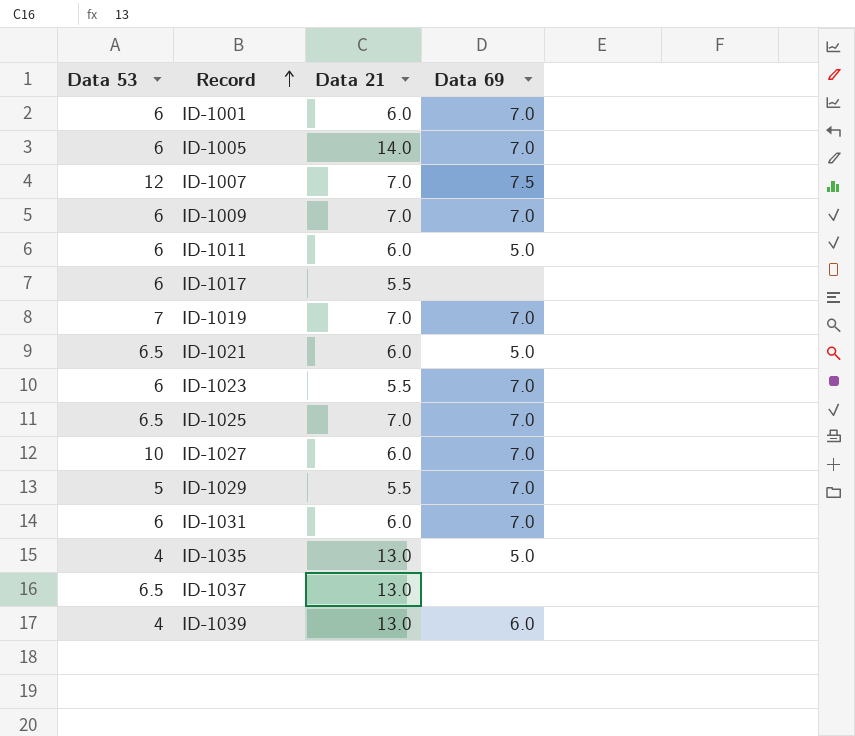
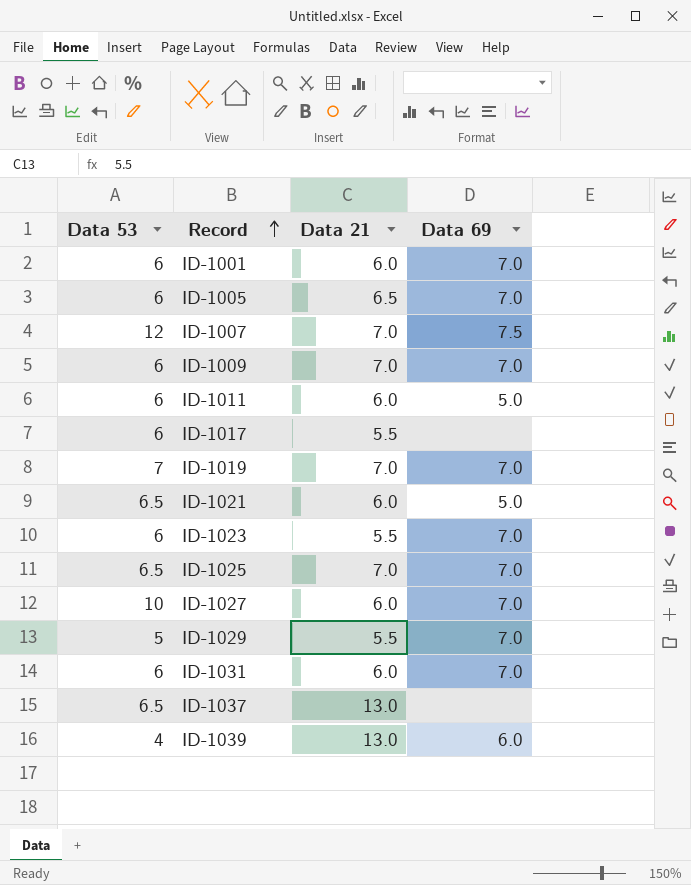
row ID-1035: 4 | 13.0 | 5.0 -> none
ID-1005 | Data 21: 14.0 -> 6.5

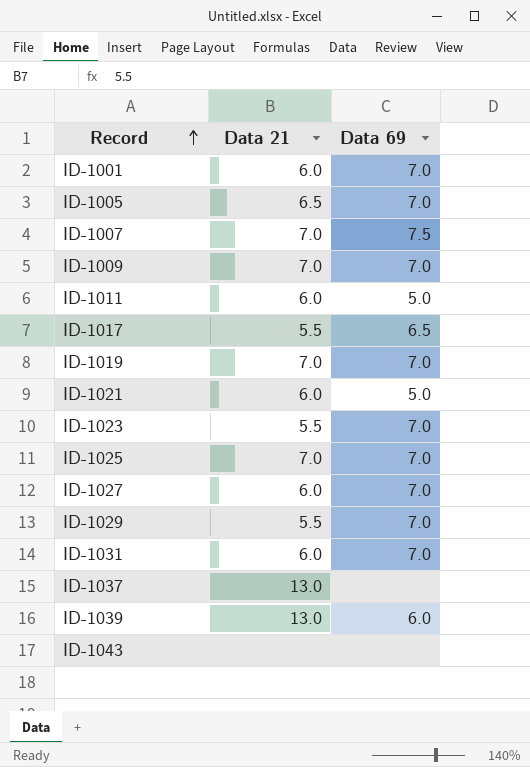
column Data 53 | position: 1 -> none
ID-1017 | Data 69: none -> 6.5
row ID-1043: none -> none | none

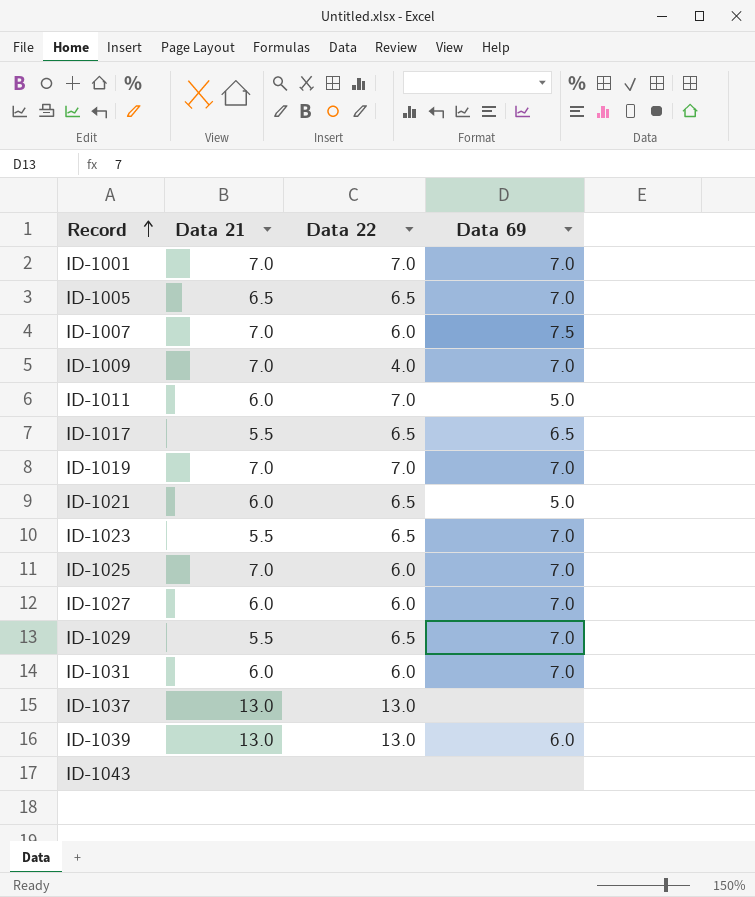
column Data 22 | position: none -> 3
ID-1001 | Data 21: 6.0 -> 7.0

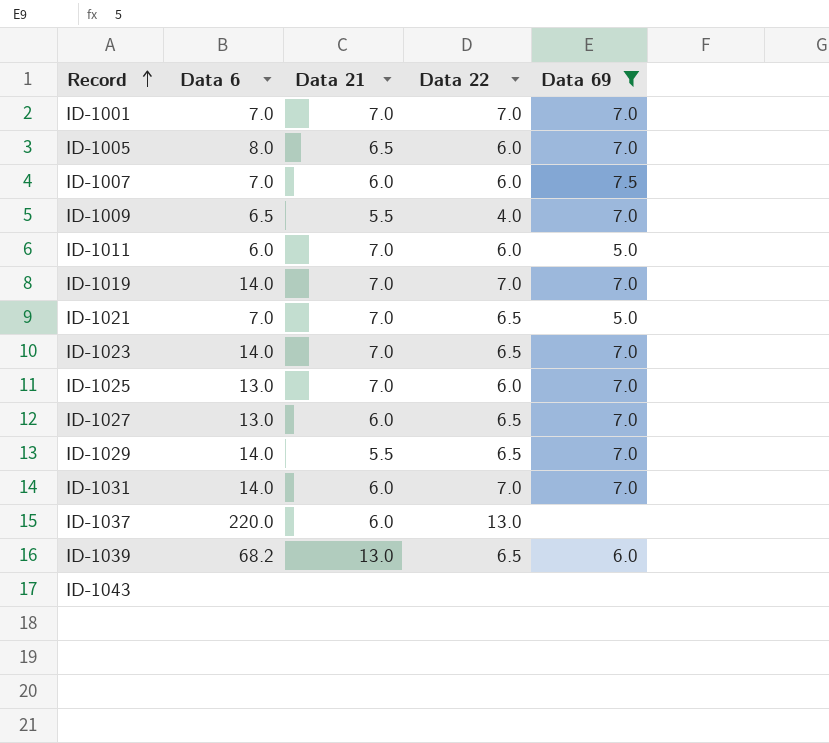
filter: none -> Data 69 != 6.5
column Data 6 | position: none -> 2
ID-1005 | Data 22: 6.5 -> 6.0
ID-1007 | Data 21: 7.0 -> 6.0
ID-1009 | Data 21: 7.0 -> 5.5
ID-1011 | Data 21: 6.0 -> 7.0
ID-1011 | Data 22: 7.0 -> 6.0
ID-1021 | Data 21: 6.0 -> 7.0
ID-1023 | Data 21: 5.5 -> 7.0
ID-1027 | Data 22: 6.0 -> 6.5
ID-1031 | Data 22: 6.0 -> 7.0
ID-1037 | Data 21: 13.0 -> 6.0
ID-1039 | Data 22: 13.0 -> 6.5

